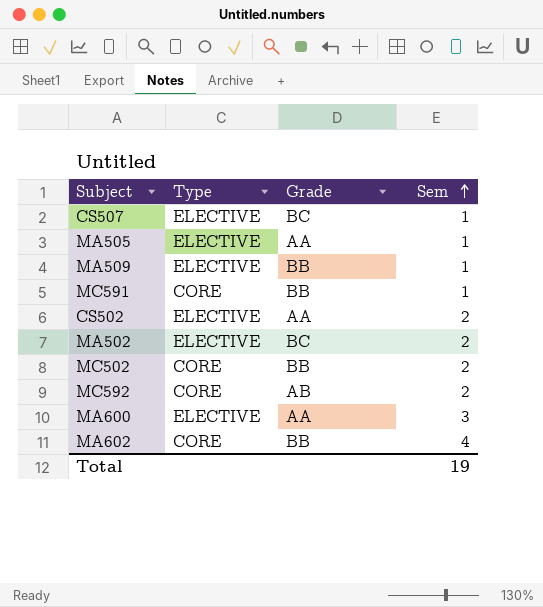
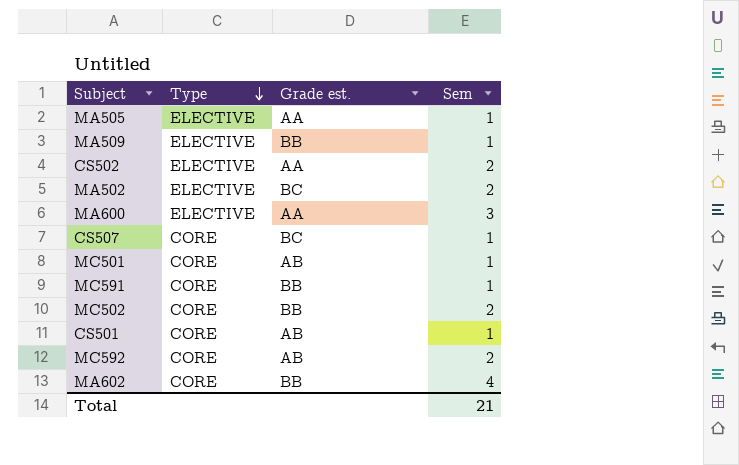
row order: Sem ascending -> Type descending
column name: Grade -> Grade est.
CS507 | Type: ELECTIVE -> CORE
row MC501: none -> CORE | AB | 1
row CS501: none -> CORE | AB | 1
Total | Sem: 19 -> 21

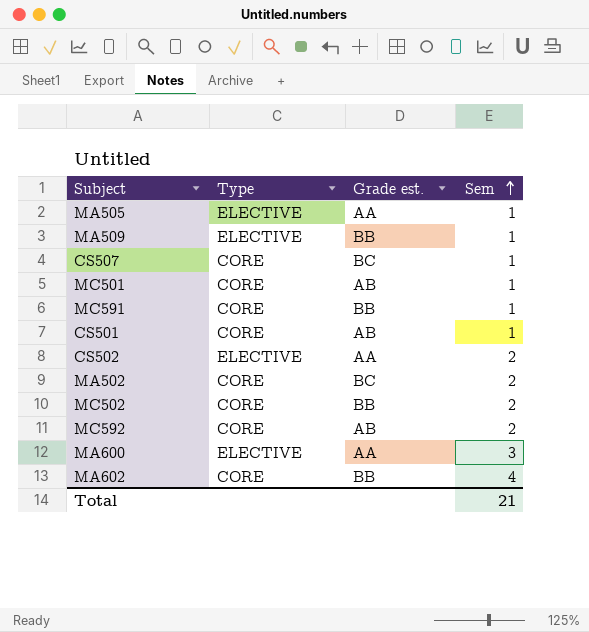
row order: Type descending -> Sem ascending
MA502 | Type: ELECTIVE -> CORE

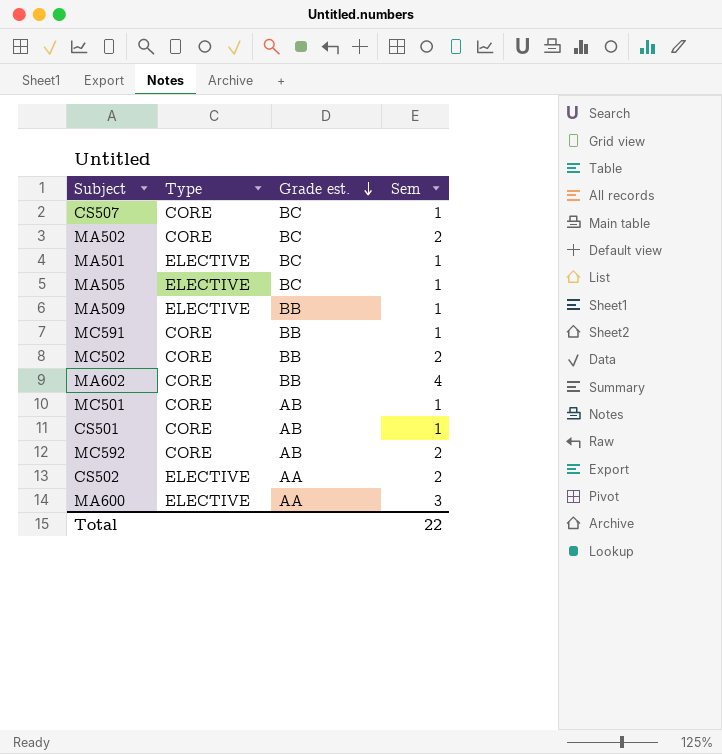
row order: Sem ascending -> Grade est. descending
row MA501: none -> ELECTIVE | BC | 1
MA505 | Grade est.: AA -> BC
Total | Sem: 21 -> 22

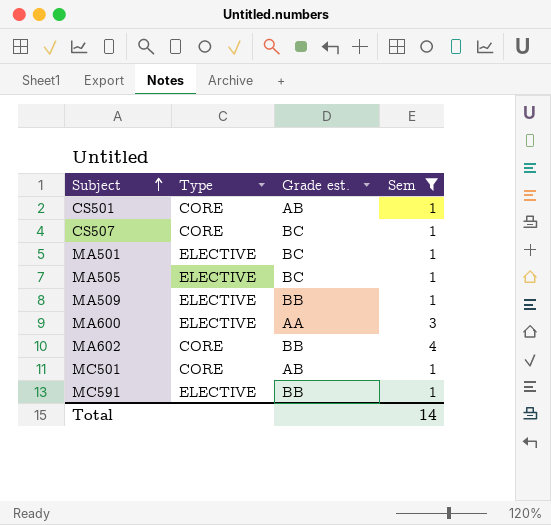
filter: none -> Sem != 2
row order: Grade est. descending -> Subject ascending
MC591 | Type: CORE -> ELECTIVE
Total | Sem: 22 -> 14

